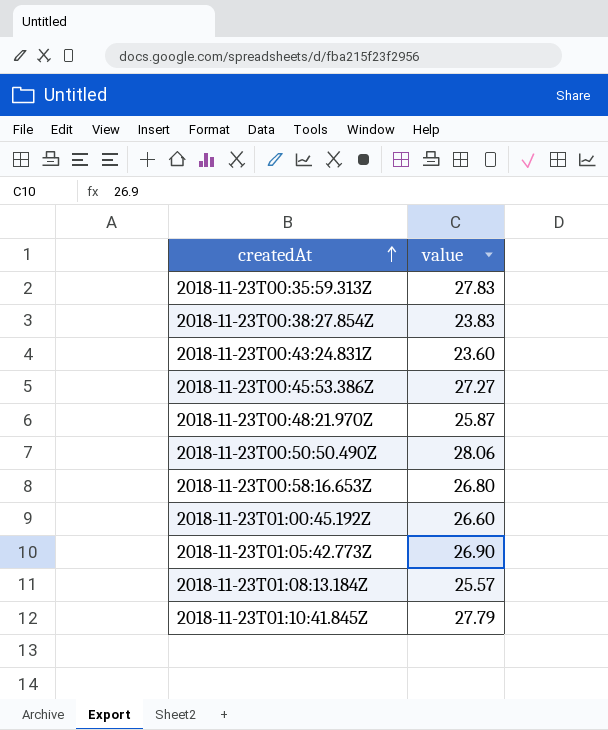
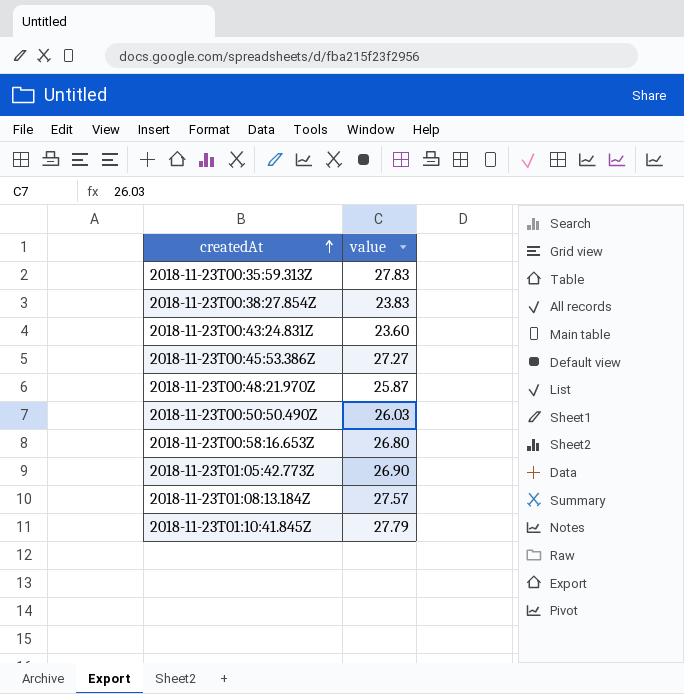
row 2018-11-23T01:00:45.192Z: 26.60 -> none
2018-11-23T00:50:50.490Z | value: 28.06 -> 26.03
2018-11-23T01:08:13.184Z | value: 25.57 -> 27.57

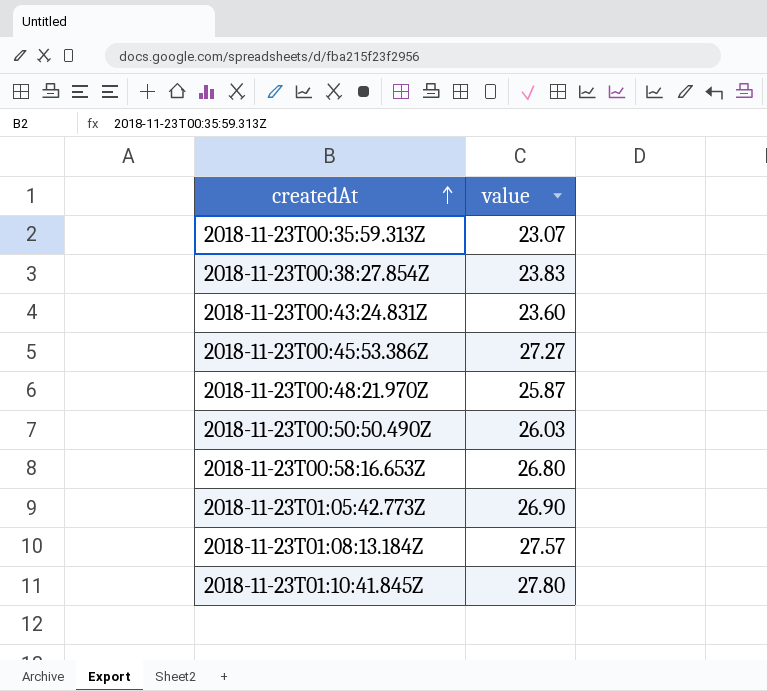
2018-11-23T00:35:59.313Z | value: 27.83 -> 23.07
2018-11-23T01:10:41.845Z | value: 27.79 -> 27.80

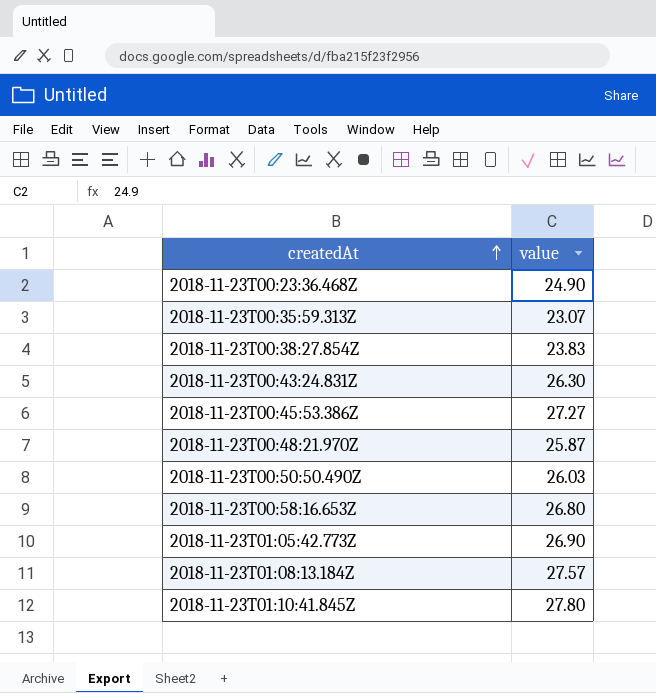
row 2018-11-23T00:23:36.468Z: none -> 24.90
2018-11-23T00:43:24.831Z | value: 23.60 -> 26.30

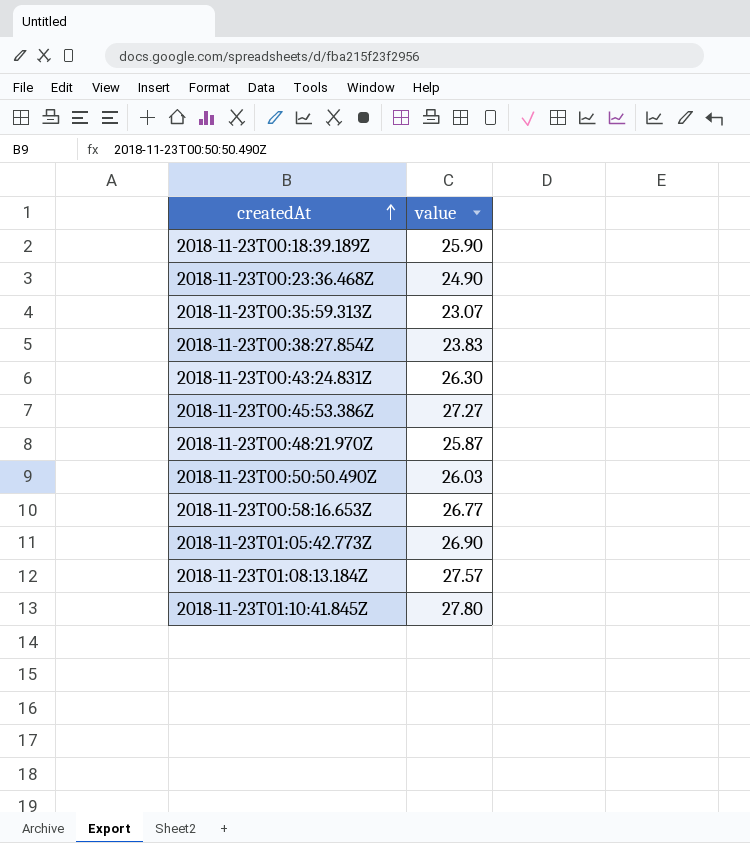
row 2018-11-23T00:18:39.189Z: none -> 25.90
2018-11-23T00:58:16.653Z | value: 26.80 -> 26.77

